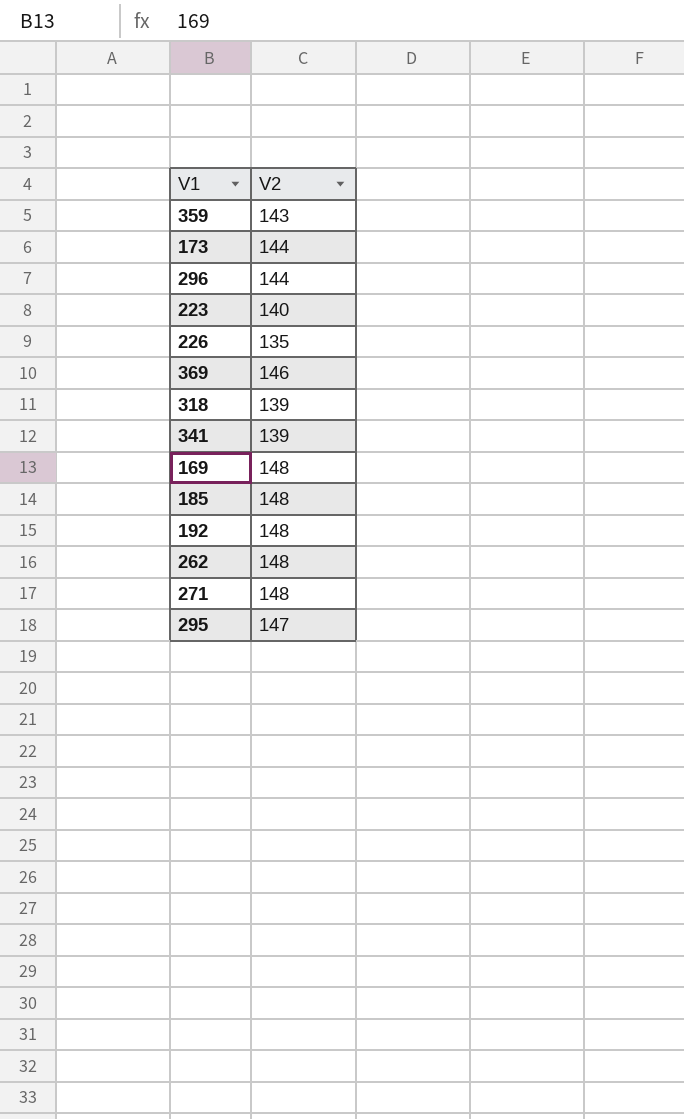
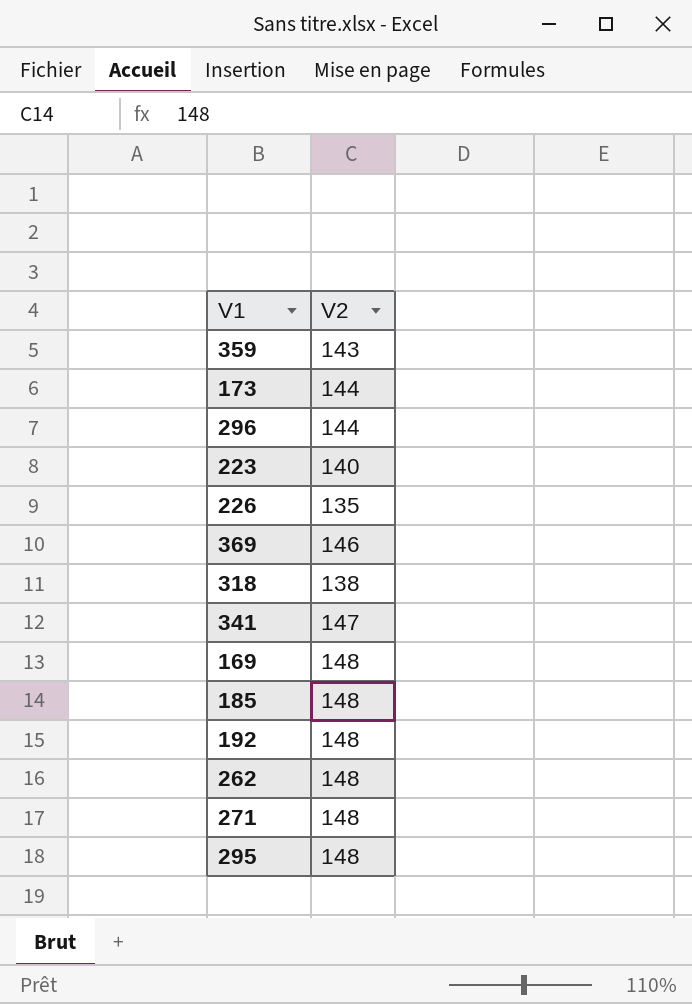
318 | V2: 139 -> 138
341 | V2: 139 -> 147
295 | V2: 147 -> 148

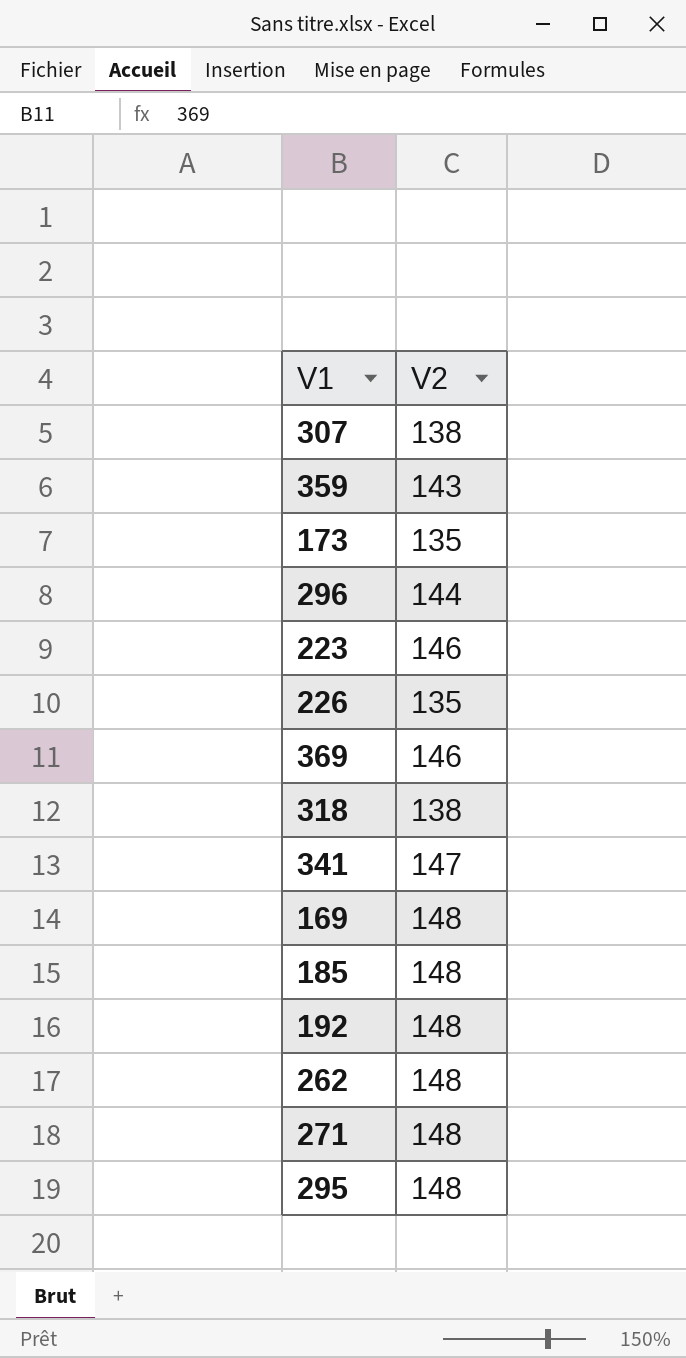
row 307: none -> 138
173 | V2: 144 -> 135
223 | V2: 140 -> 146

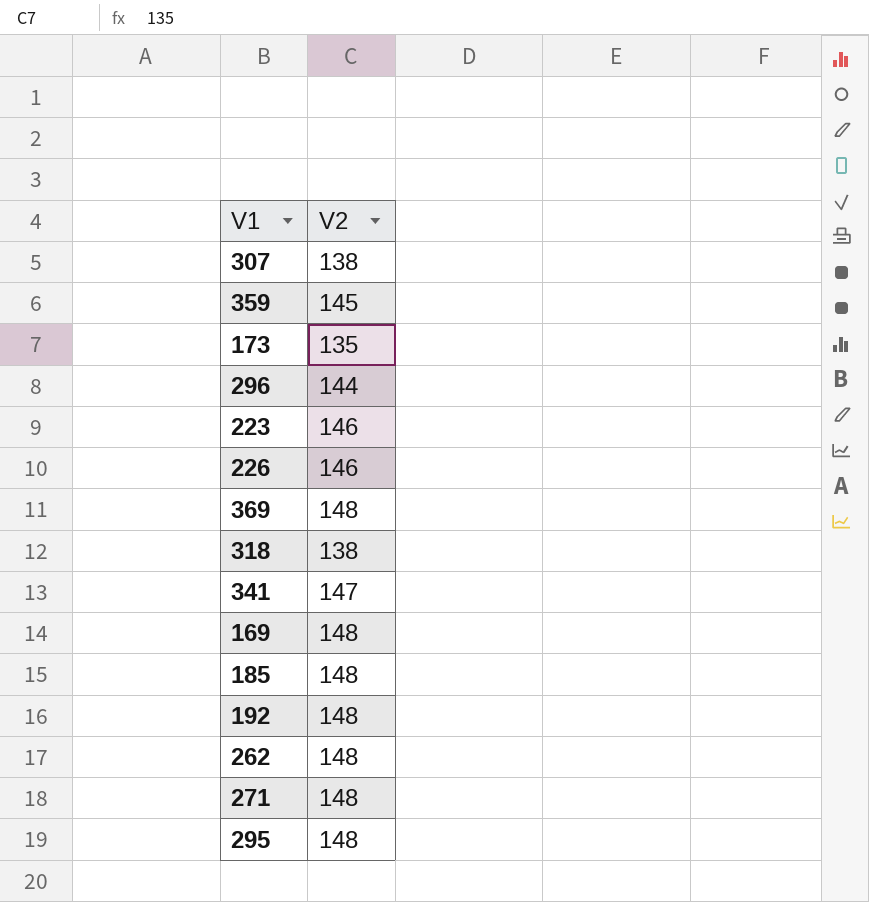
359 | V2: 143 -> 145
226 | V2: 135 -> 146
369 | V2: 146 -> 148

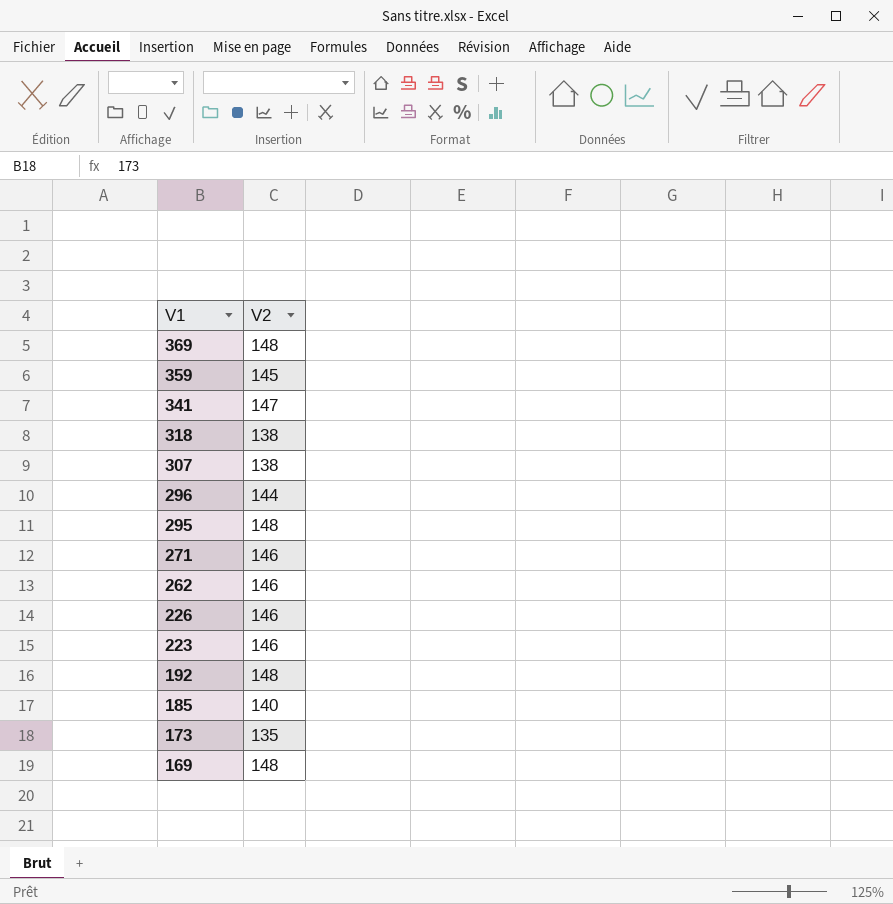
row order: none -> V1 descending
271 | V2: 148 -> 146
262 | V2: 148 -> 146
185 | V2: 148 -> 140

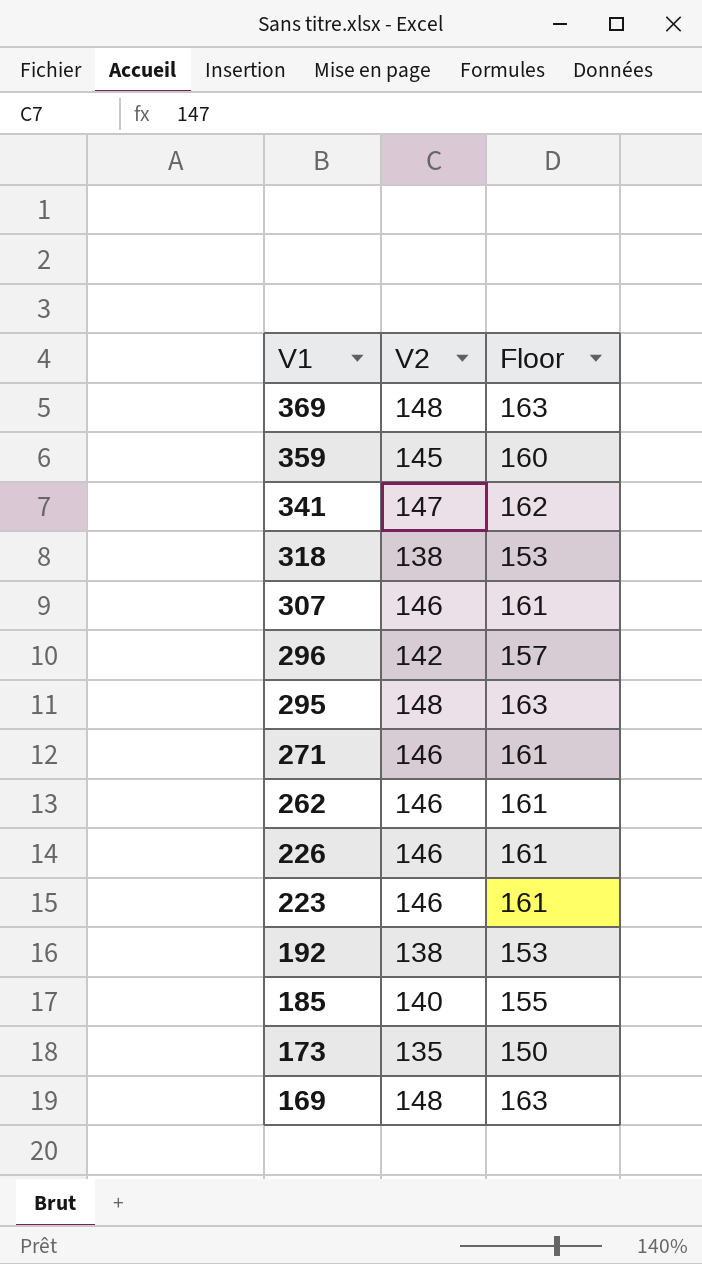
column Floor | formula: none -> [V2] + 15
307 | V2: 138 -> 146
296 | V2: 144 -> 142
192 | V2: 148 -> 138

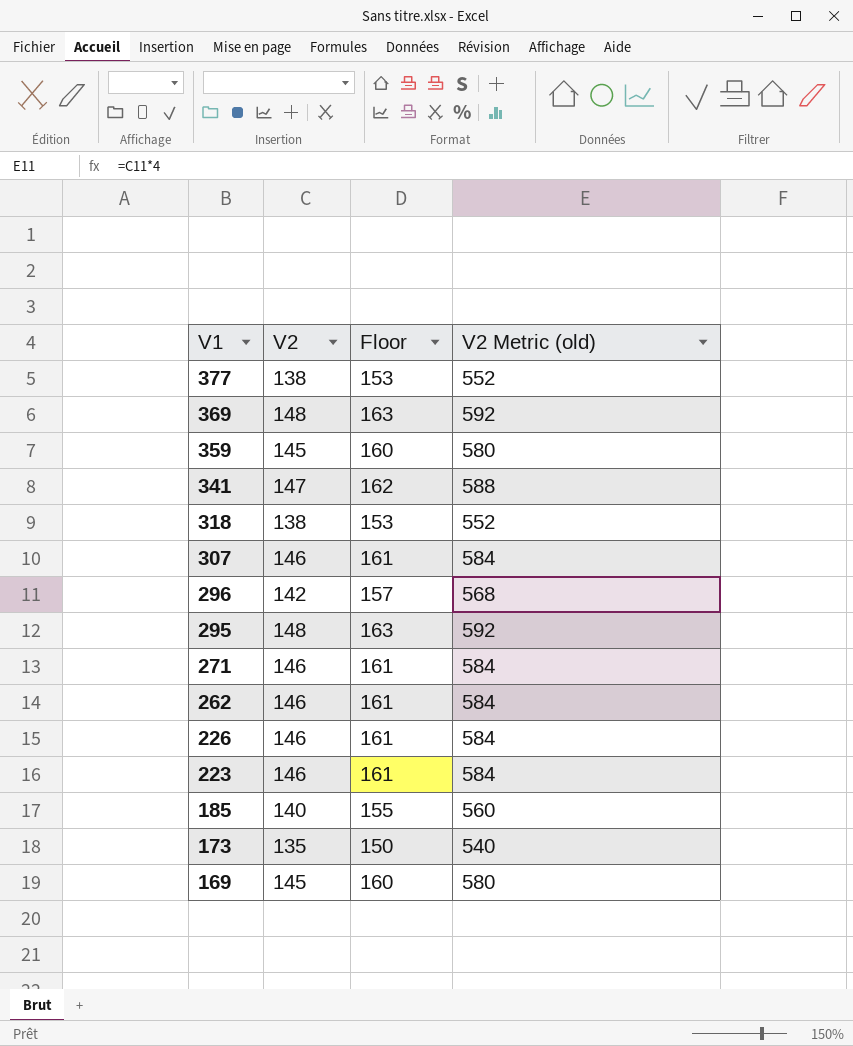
column V2 Metric (old) | formula: none -> [V2] * 4
row 192: 138 | 153 -> none
row 377: none -> 138 | 153 | 552
169 | V2: 148 -> 145
169 | Floor: 163 -> 160

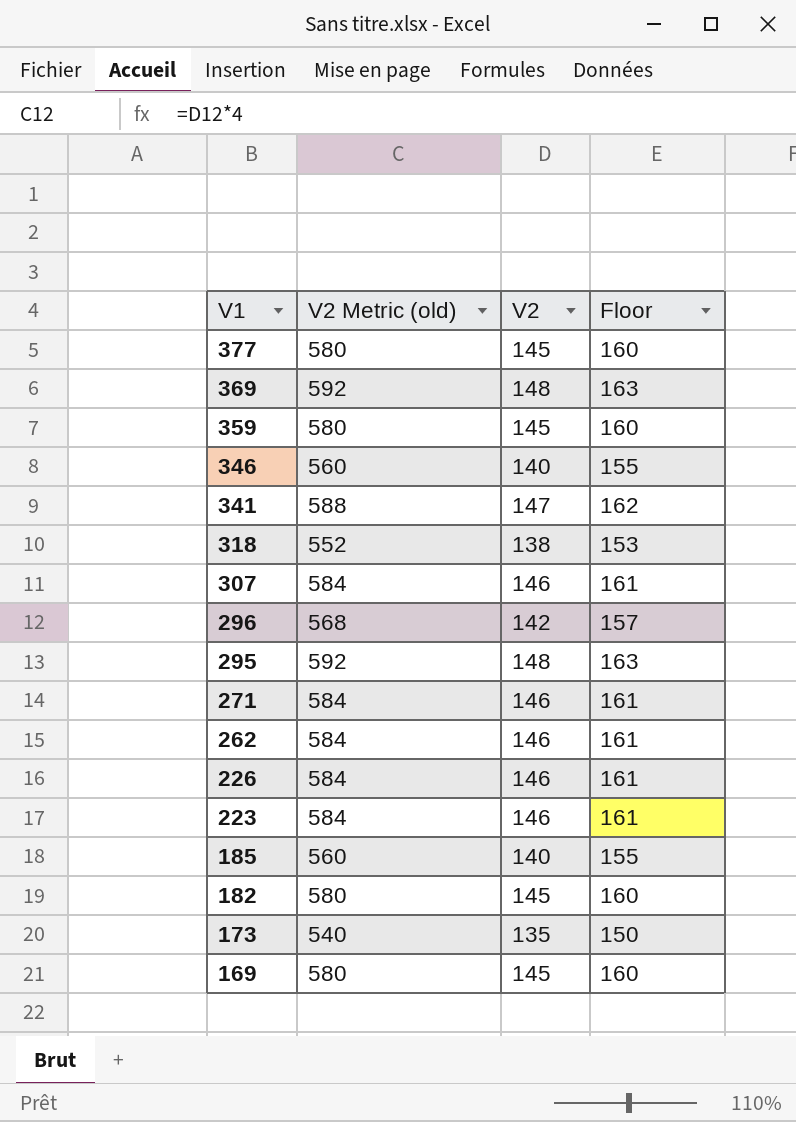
column V2 Metric (old) | position: 4 -> 2
377 | V2 Metric (old): 552 -> 580
377 | V2: 138 -> 145
377 | Floor: 153 -> 160
row 346: none -> 560 | 140 | 155
row 182: none -> 580 | 145 | 160

